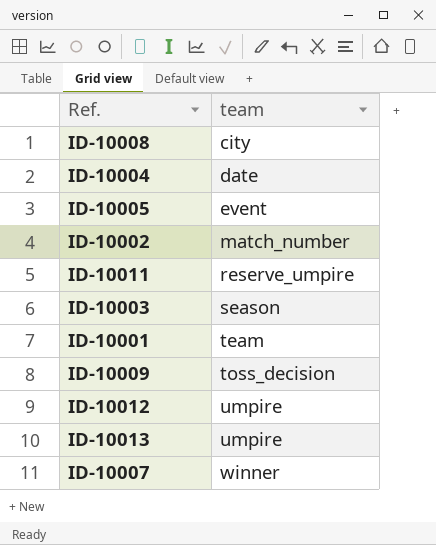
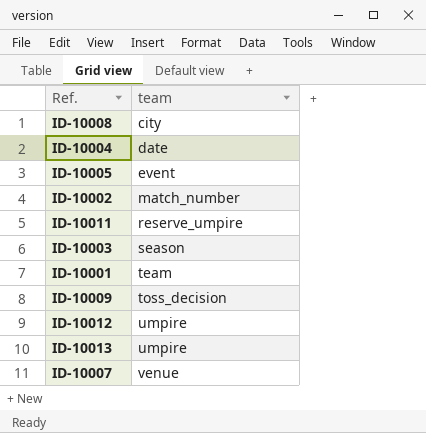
ID-10007 | team: winner -> venue

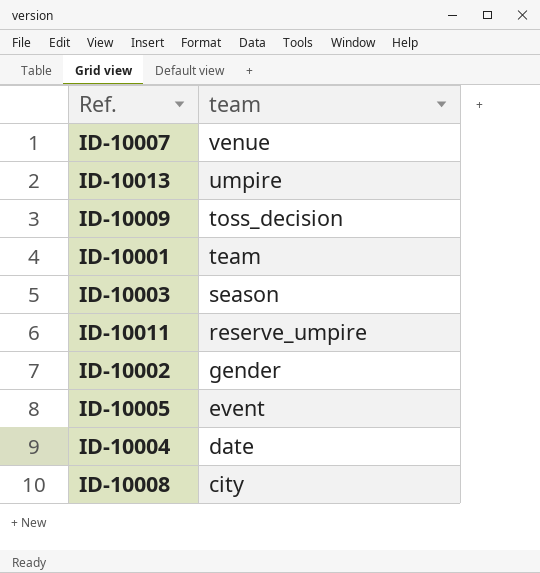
row order: team ascending -> team descending
row ID-10012: umpire -> none
ID-10002 | team: match_number -> gender

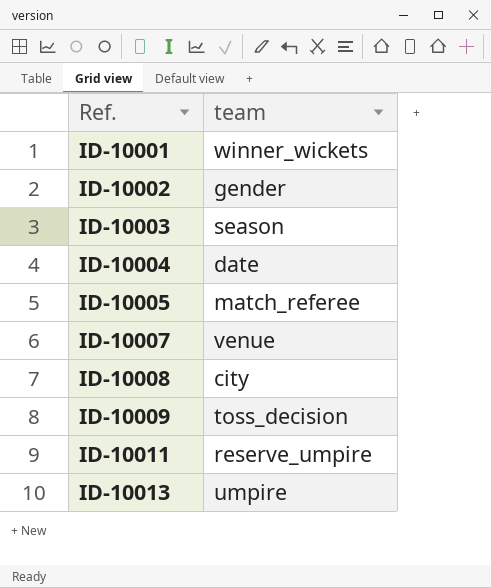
row order: team descending -> Ref. ascending
ID-10001 | team: team -> winner_wickets
ID-10005 | team: event -> match_referee

